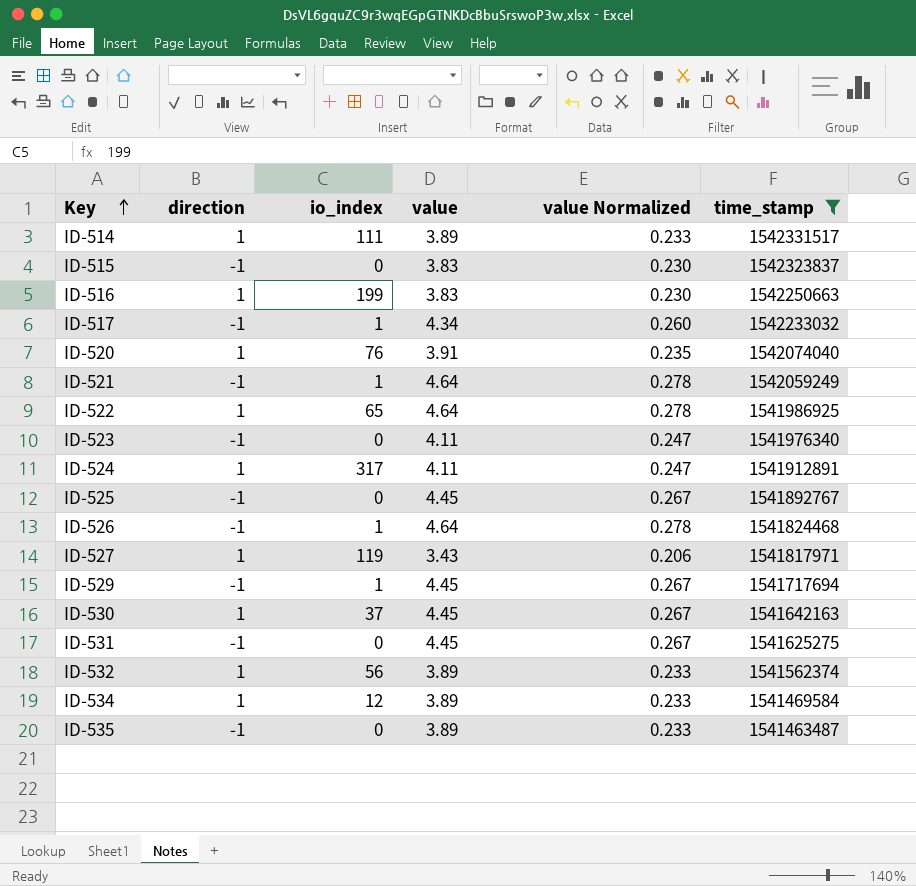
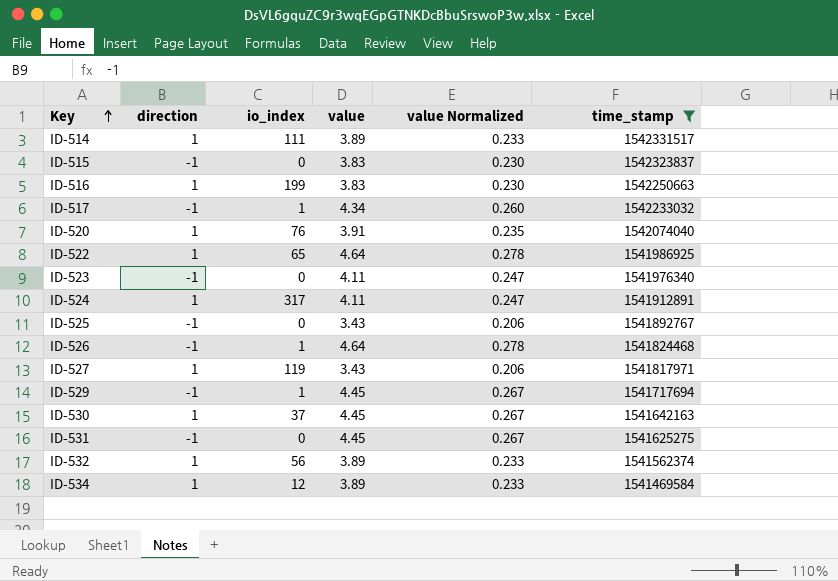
row ID-521: -1 | 1 | 4.64 | 0.278 | 1542059249 -> none
row ID-535: -1 | 0 | 3.89 | 0.233 | 1541463487 -> none
ID-525 | value: 4.45 -> 3.43
ID-525 | value Normalized: 0.267 -> 0.206

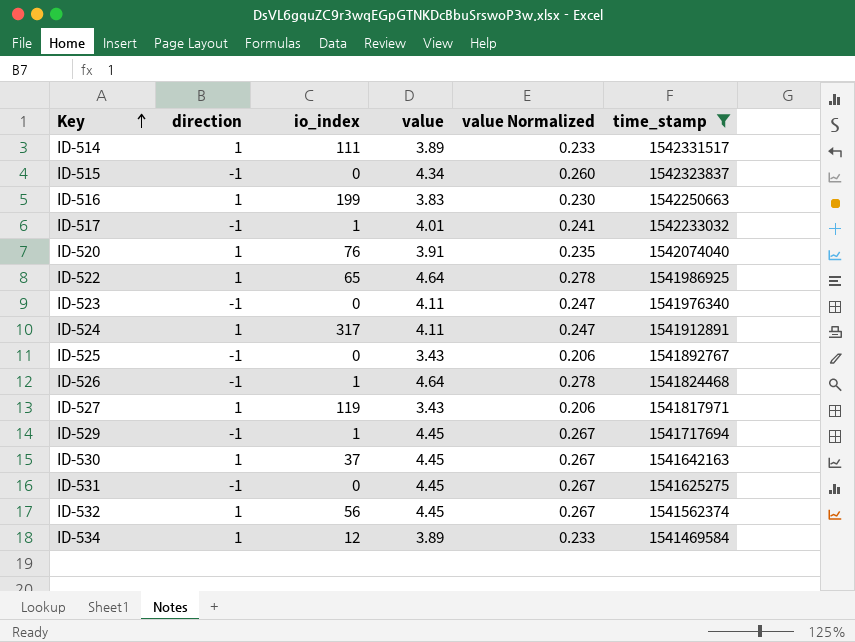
ID-515 | value: 3.83 -> 4.34
ID-515 | value Normalized: 0.230 -> 0.260
ID-517 | value: 4.34 -> 4.01
ID-517 | value Normalized: 0.260 -> 0.241
ID-532 | value: 3.89 -> 4.45
ID-532 | value Normalized: 0.233 -> 0.267

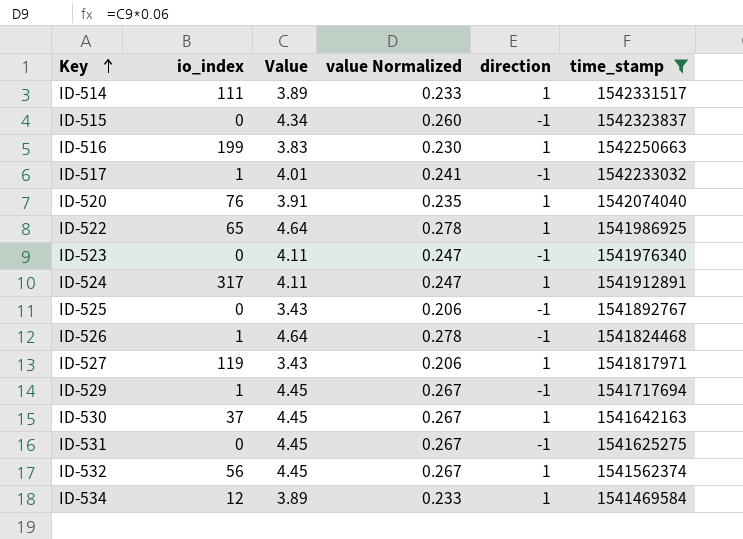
column name: value -> Value
column direction | position: 2 -> 5

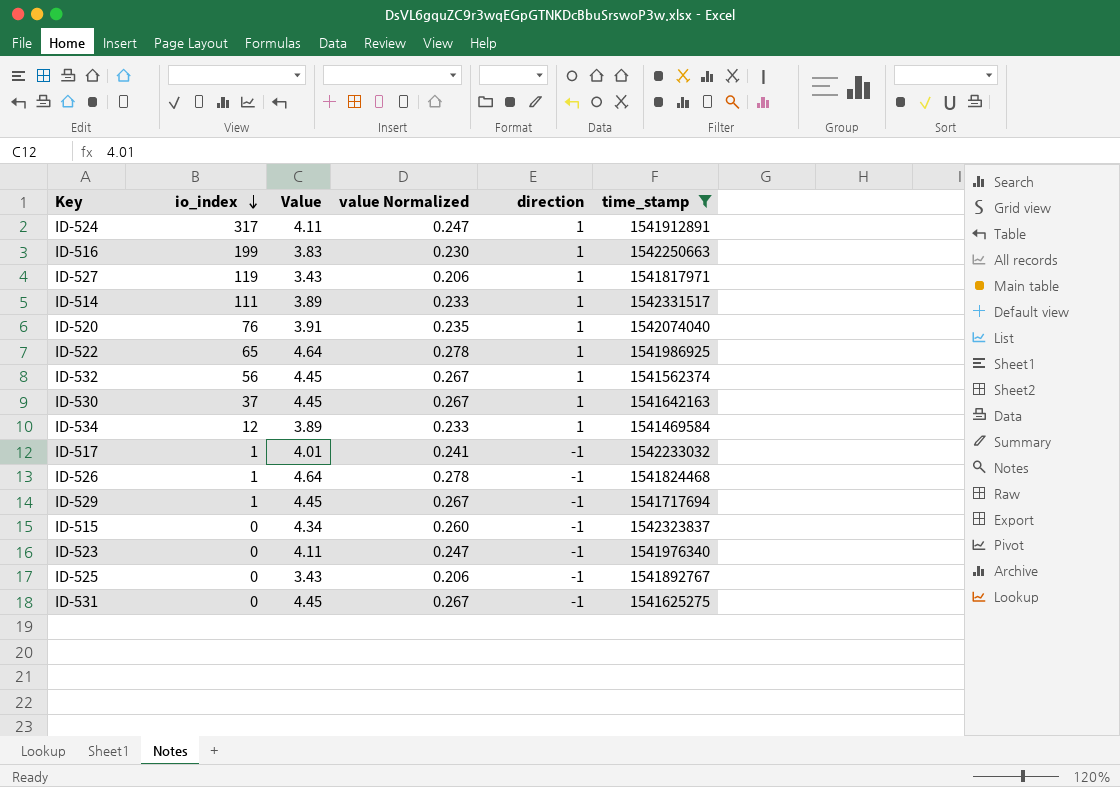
row order: Key ascending -> io_index descending

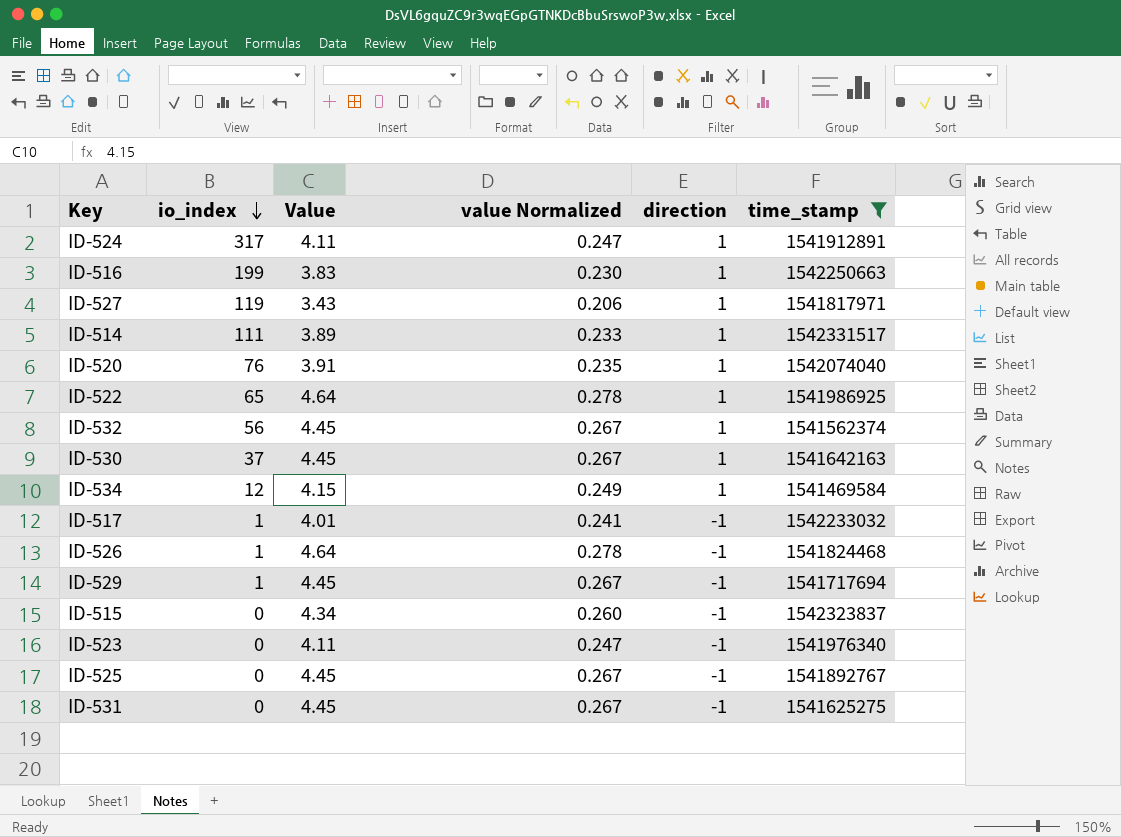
ID-534 | Value: 3.89 -> 4.15
ID-534 | value Normalized: 0.233 -> 0.249
ID-525 | Value: 3.43 -> 4.45
ID-525 | value Normalized: 0.206 -> 0.267

